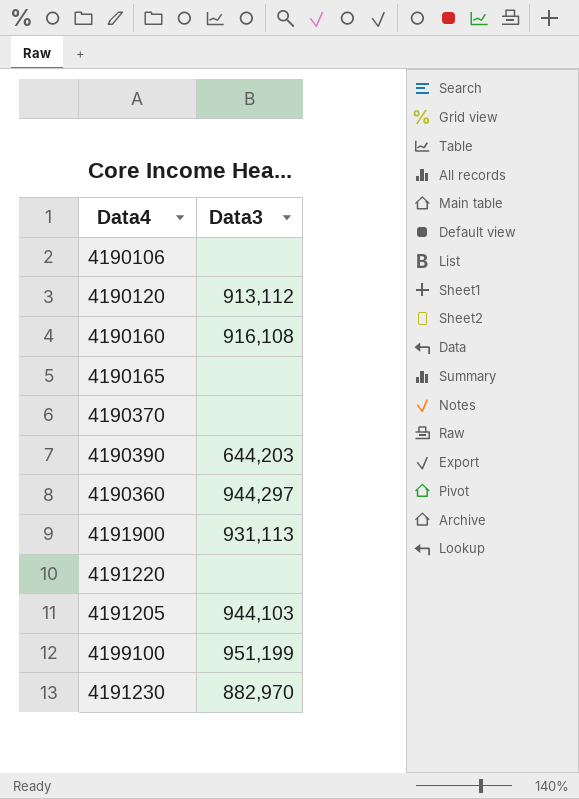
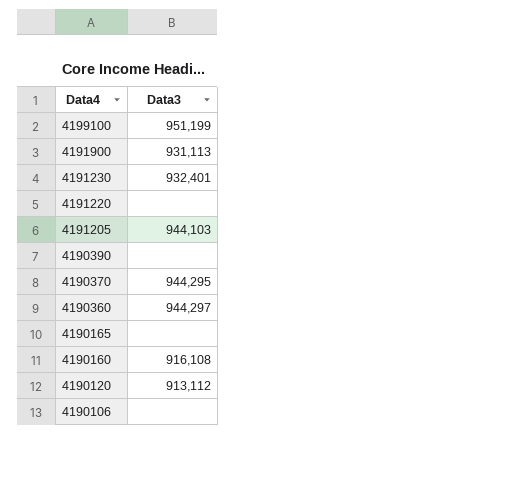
row order: none -> Data4 descending
4191230 | Data3: 882,970 -> 932,401
4190390 | Data3: 644,203 -> none
4190370 | Data3: none -> 944,295

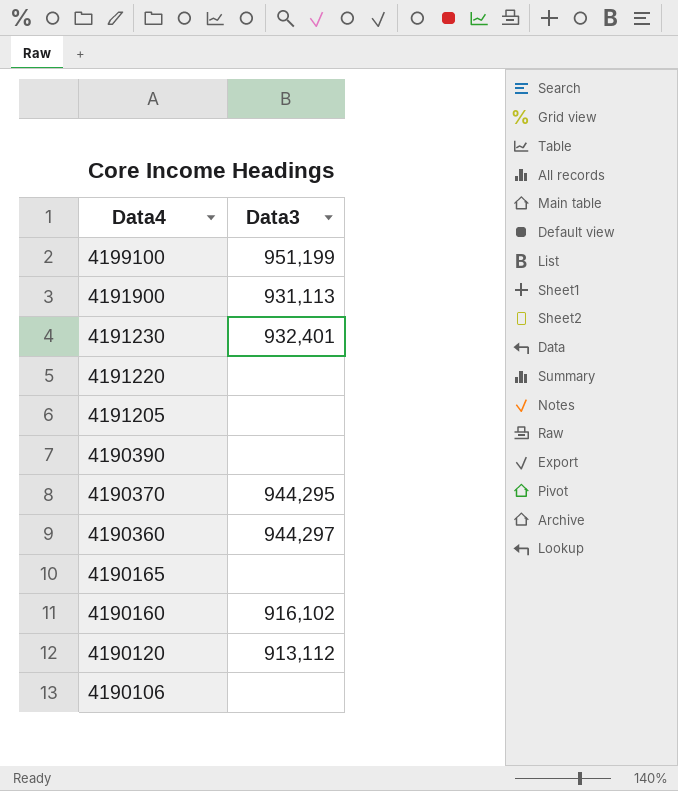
4191205 | Data3: 944,103 -> none
4190160 | Data3: 916,108 -> 916,102

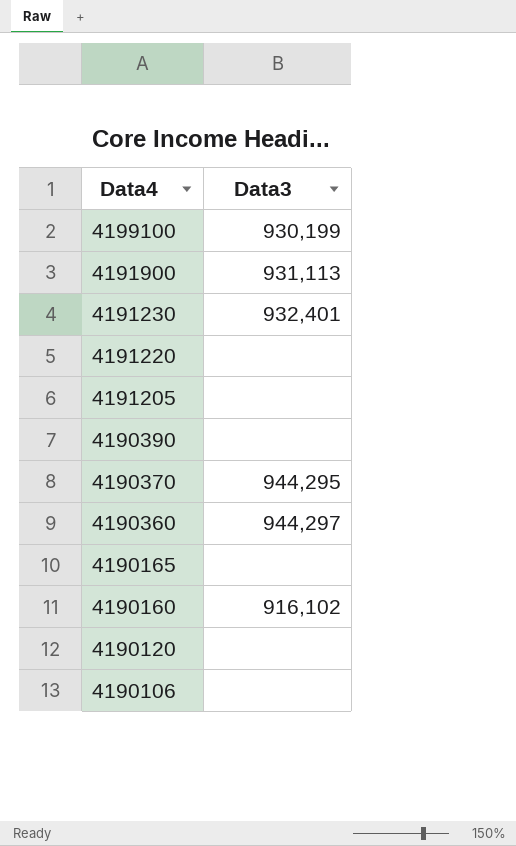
4199100 | Data3: 951,199 -> 930,199
4190120 | Data3: 913,112 -> none

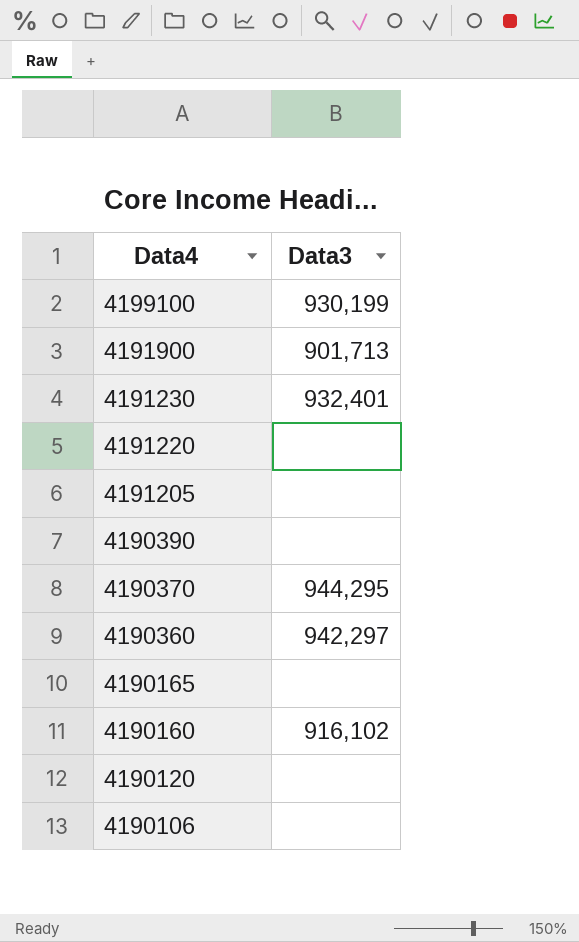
4191900 | Data3: 931,113 -> 901,713
4190360 | Data3: 944,297 -> 942,297

